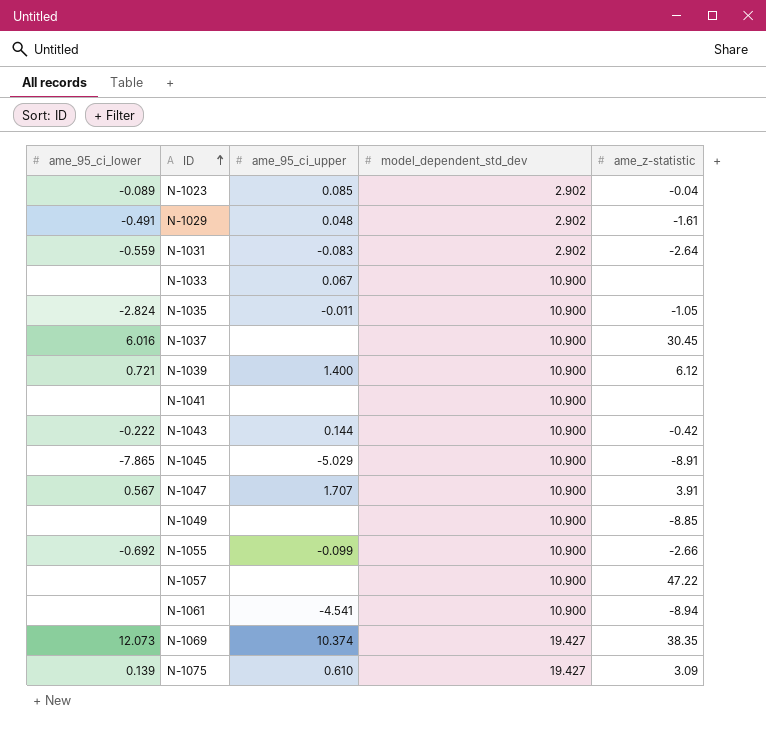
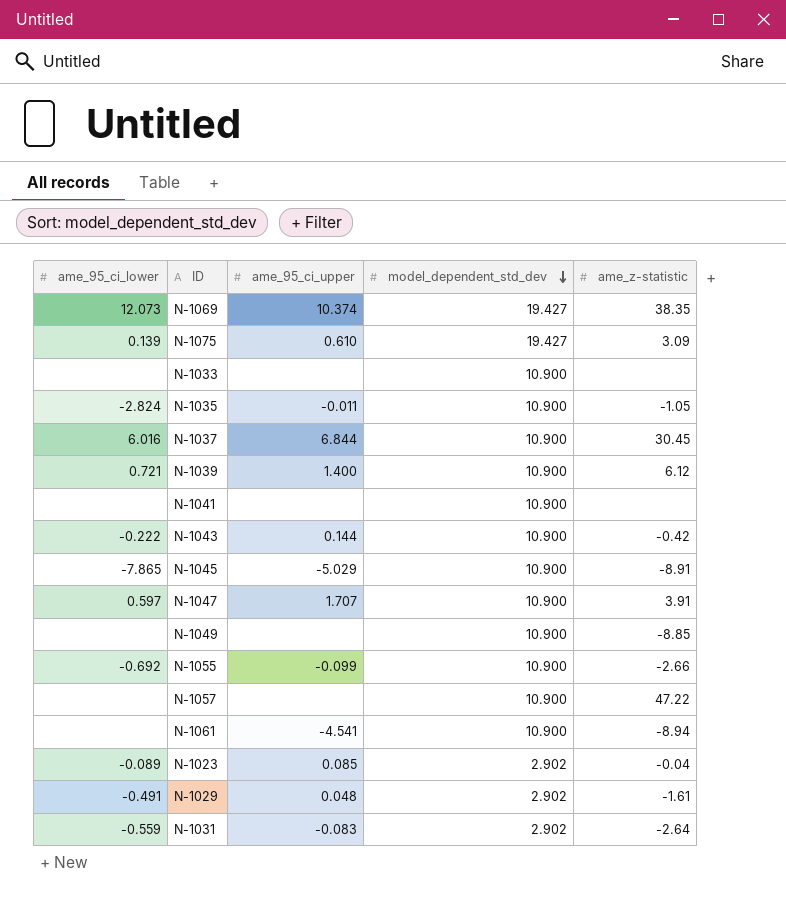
row order: ID ascending -> model_dependent_std_dev descending
N-1033 | ame_95_ci_upper: 0.067 -> none
N-1037 | ame_95_ci_upper: none -> 6.844
N-1047 | ame_95_ci_lower: 0.567 -> 0.597

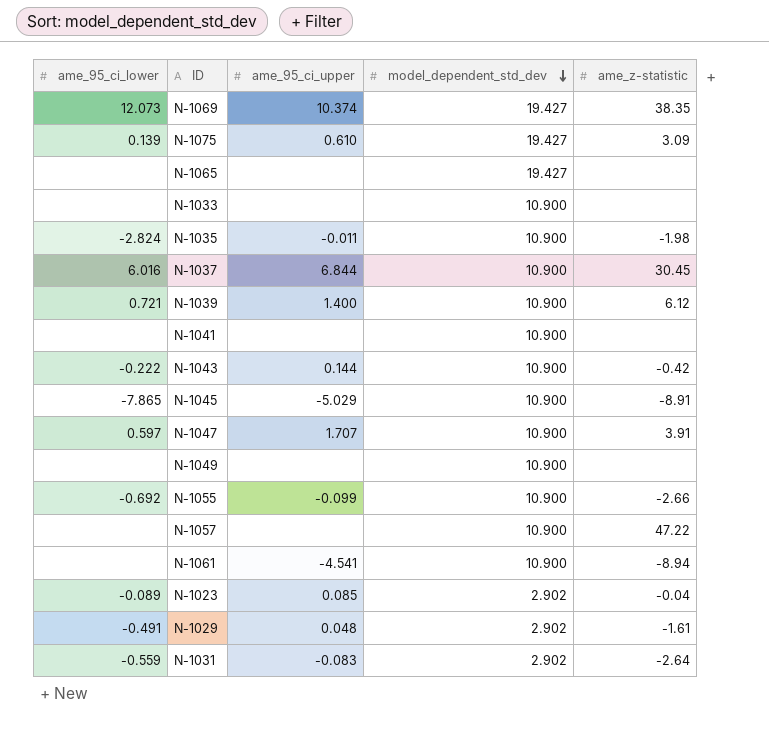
row N-1065: none -> none | none | 19.427 | none
N-1035 | ame_z-statistic: -1.05 -> -1.98
N-1049 | ame_z-statistic: -8.85 -> none

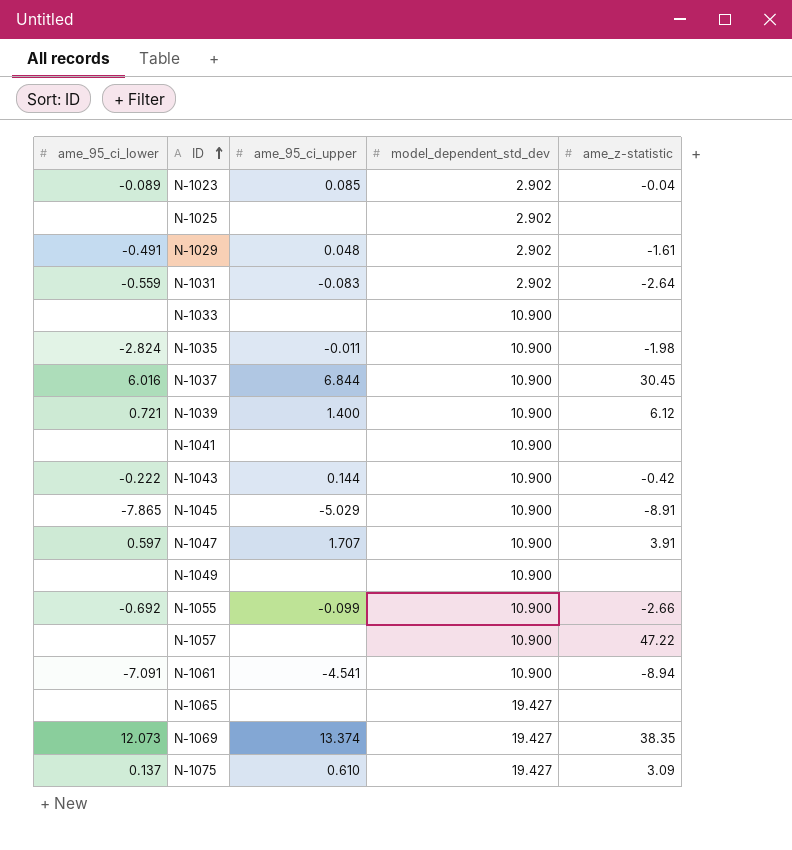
row order: model_dependent_std_dev descending -> ID ascending
row N-1025: none -> none | none | 2.902 | none
N-1061 | ame_95_ci_lower: none -> -7.091
N-1069 | ame_95_ci_upper: 10.374 -> 13.374
N-1075 | ame_95_ci_lower: 0.139 -> 0.137

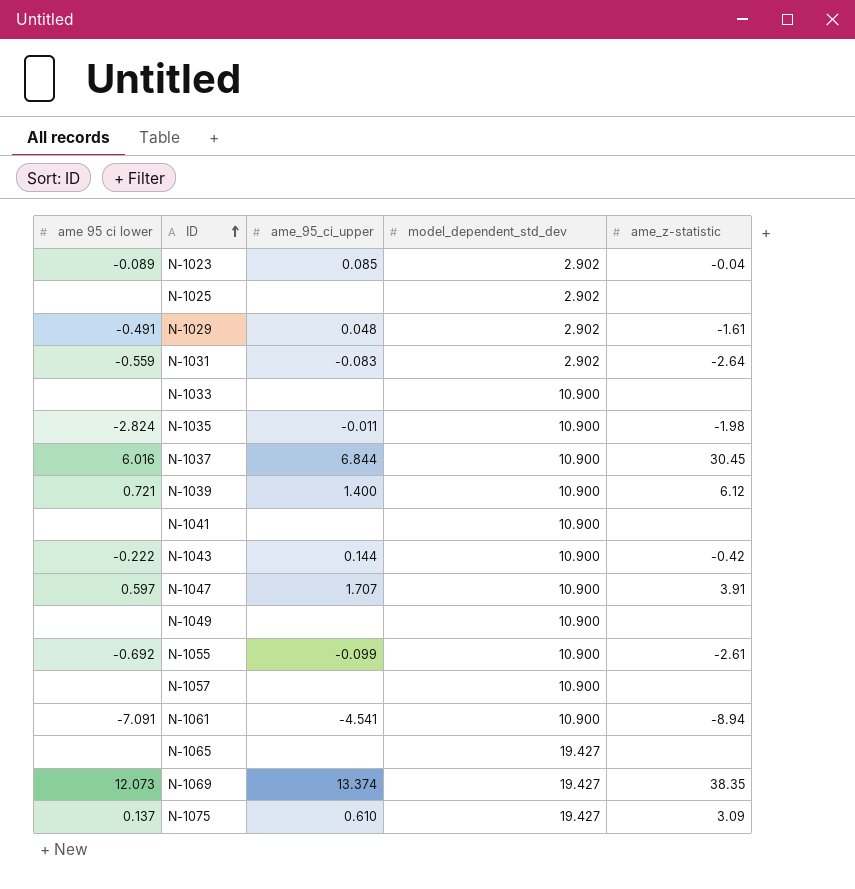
column name: ame_95_ci_lower -> ame 95 ci lower
row N-1045: -7.865 | -5.029 | 10.900 | -8.91 -> none
N-1055 | ame_z-statistic: -2.66 -> -2.61
N-1057 | ame_z-statistic: 47.22 -> none

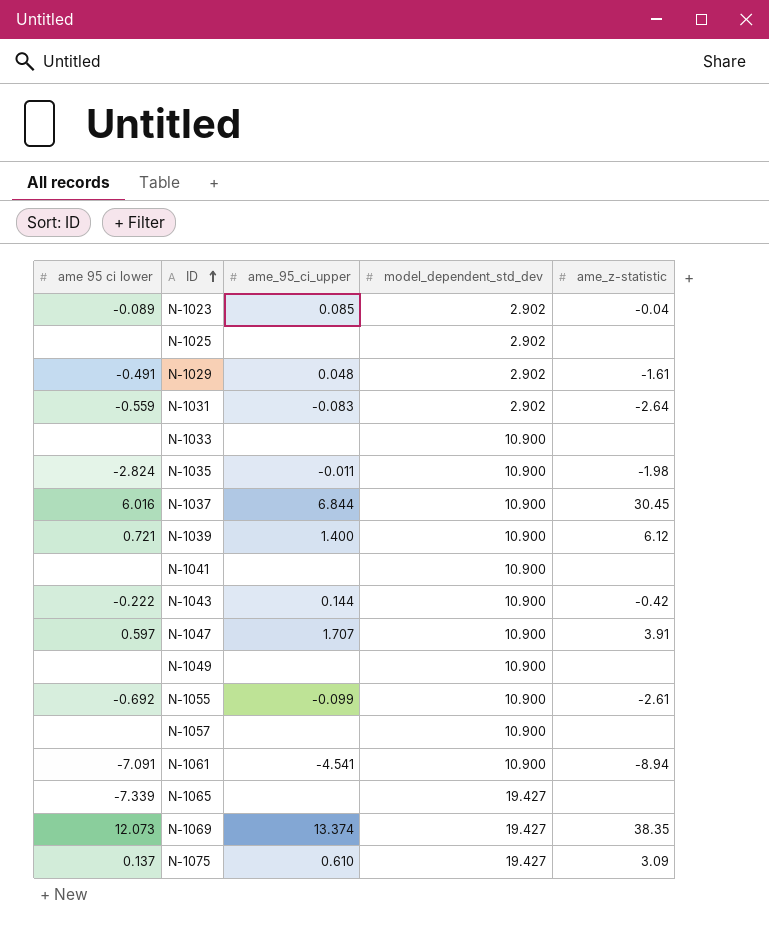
N-1065 | ame 95 ci lower: none -> -7.339

